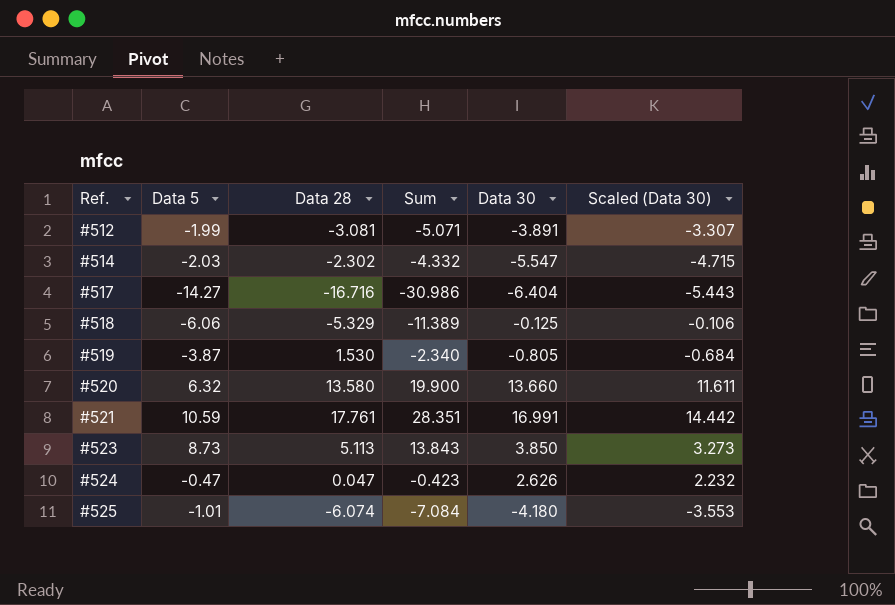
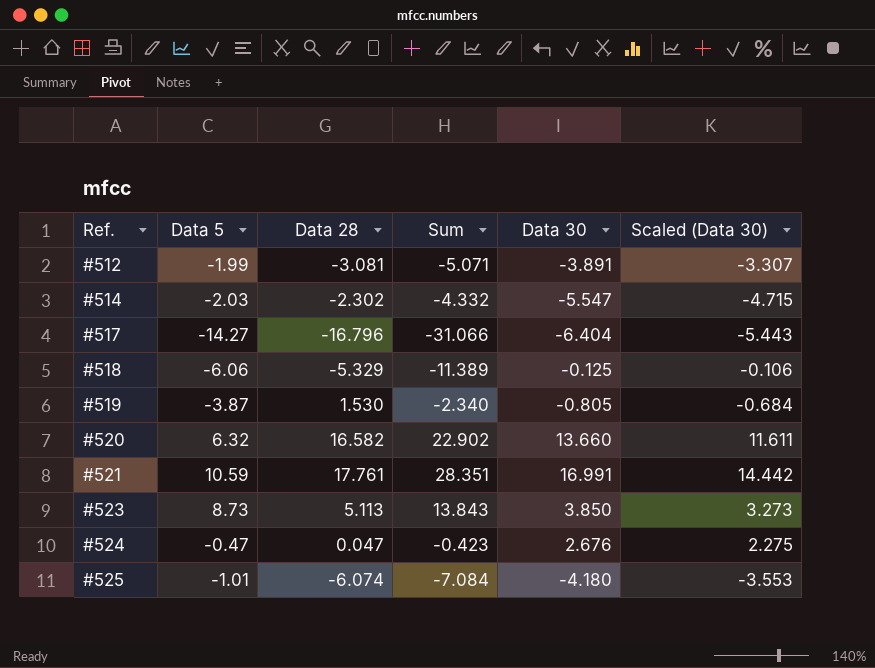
#517 | Data 28: -16.716 -> -16.796
#517 | Sum: -30.986 -> -31.066
#520 | Data 28: 13.580 -> 16.582
#520 | Sum: 19.900 -> 22.902
#524 | Data 30: 2.626 -> 2.676
#524 | Scaled (Data 30): 2.232 -> 2.275

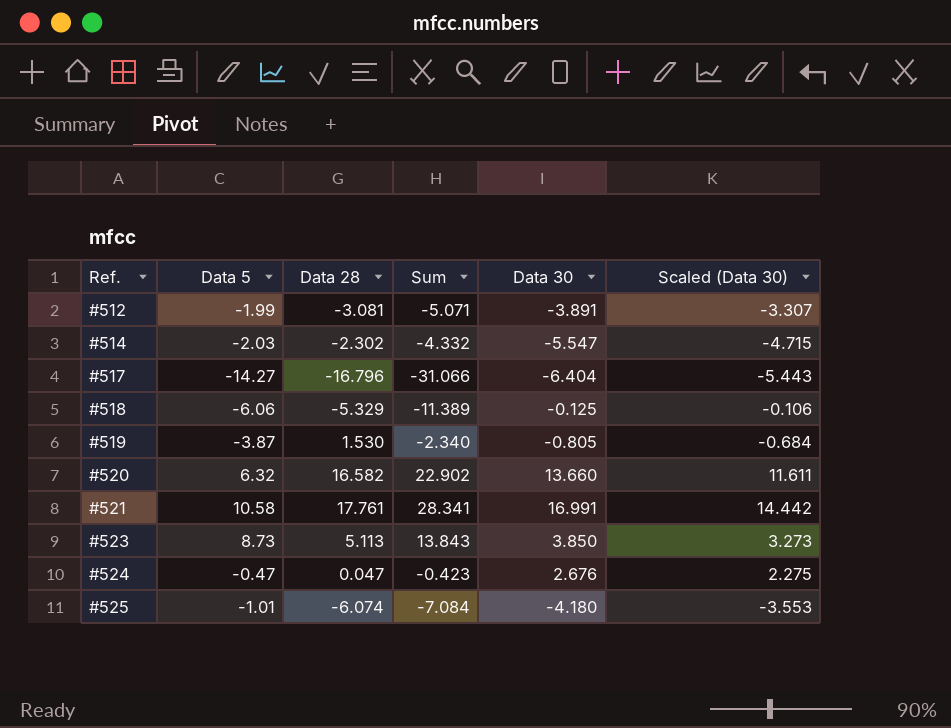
#521 | Data 5: 10.59 -> 10.58
#521 | Sum: 28.351 -> 28.341

